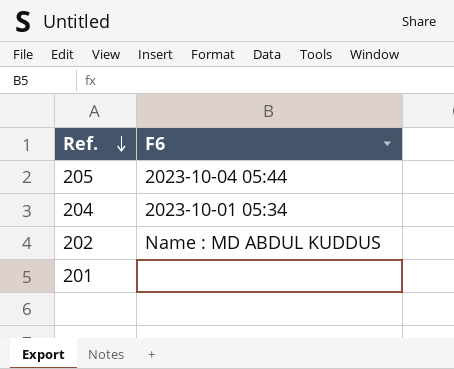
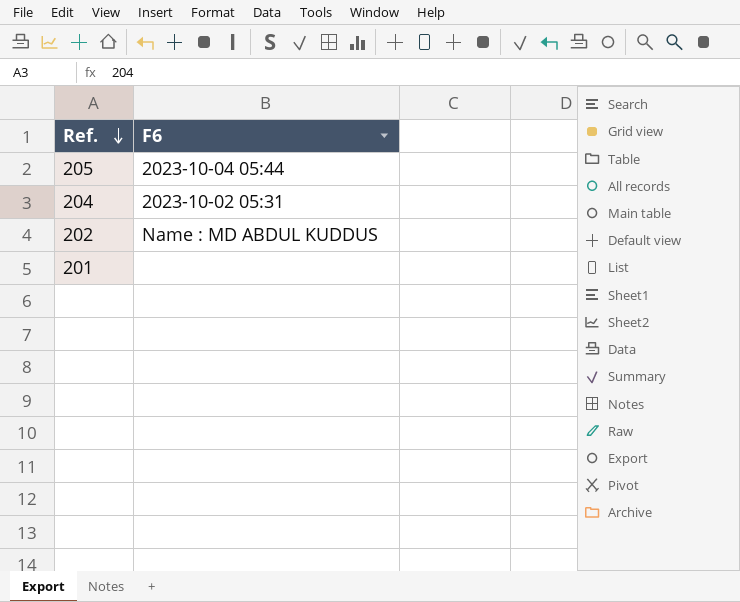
204 | F6: 2023-10-01 05:34 -> 2023-10-02 05:31

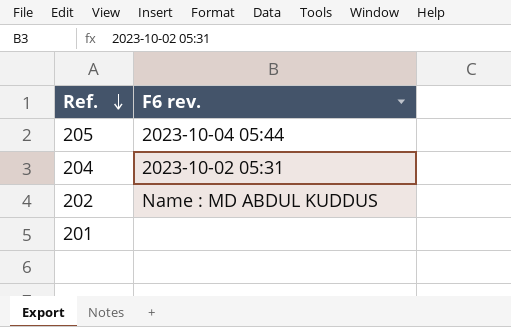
column name: F6 -> F6 rev.

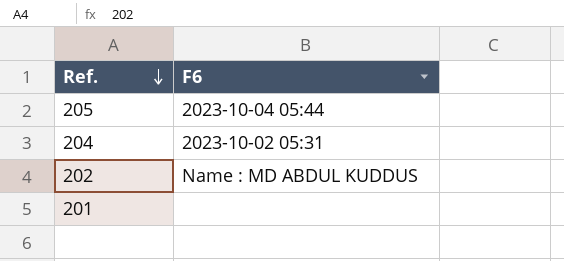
column name: F6 rev. -> F6

